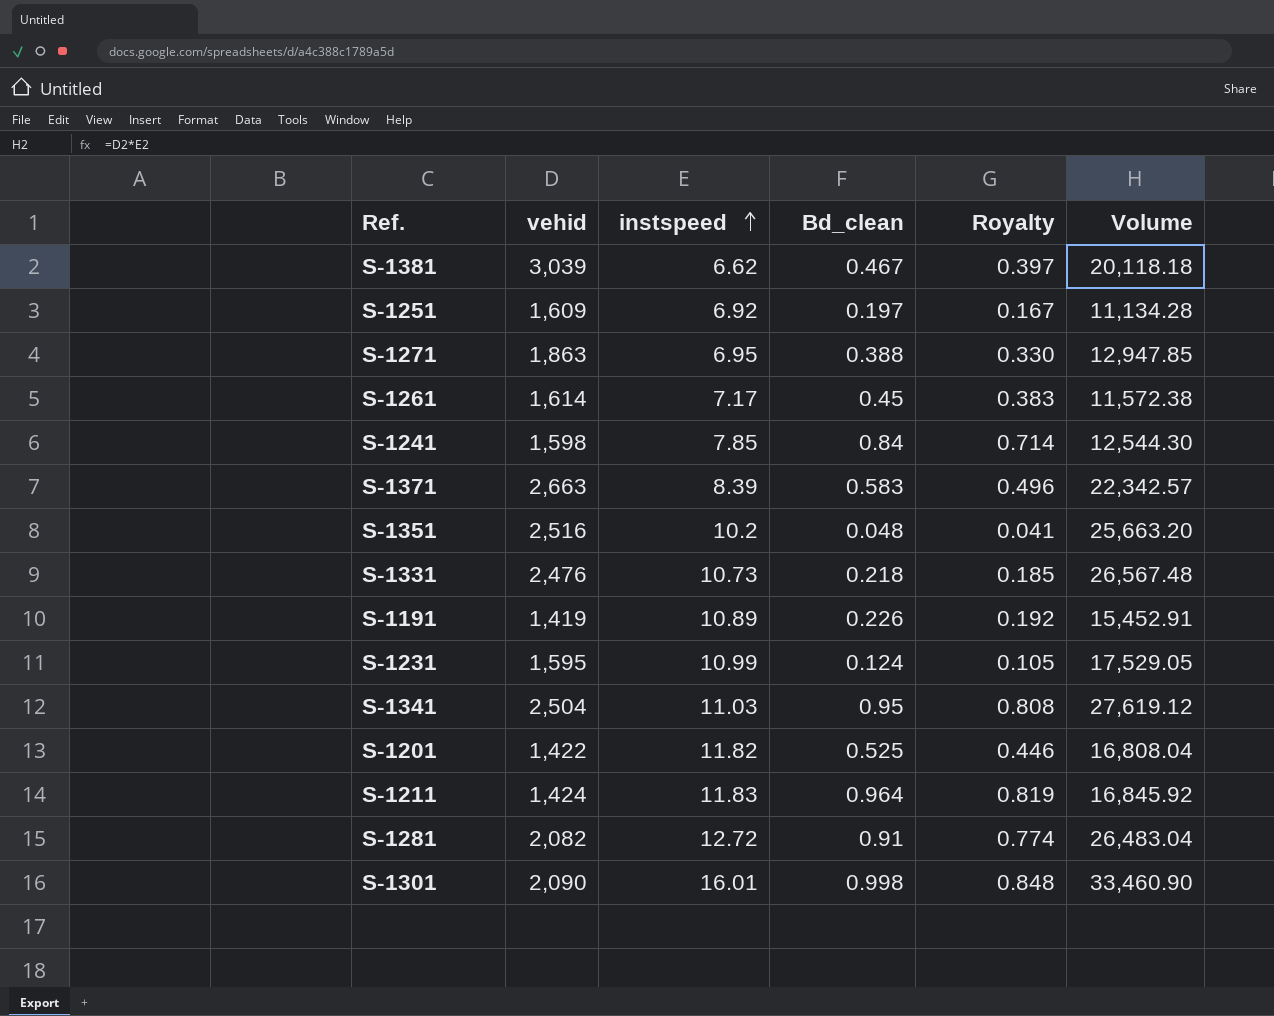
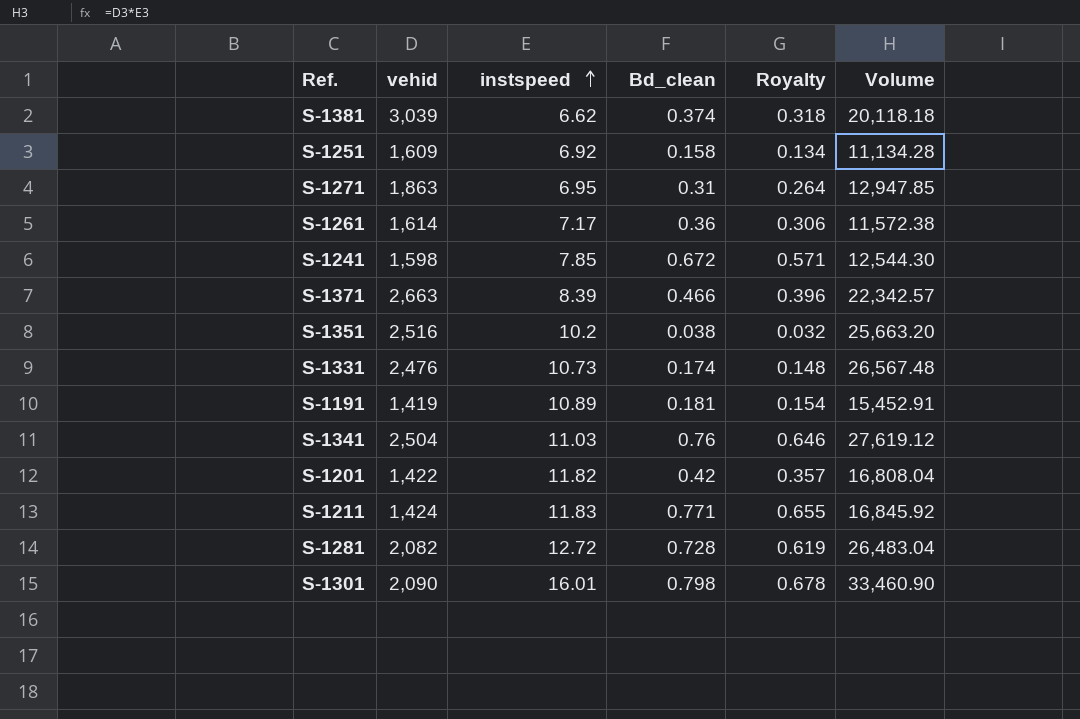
row S-1231: 1,595 | 10.99 | 0.124 | 0.105 | 17,529.05 -> none
S-1381 | Bd_clean: 0.467 -> 0.374
S-1381 | Royalty: 0.397 -> 0.318
S-1251 | Bd_clean: 0.197 -> 0.158
S-1251 | Royalty: 0.167 -> 0.134
S-1271 | Bd_clean: 0.388 -> 0.31
S-1271 | Royalty: 0.330 -> 0.264
S-1261 | Bd_clean: 0.45 -> 0.36
S-1261 | Royalty: 0.383 -> 0.306
S-1241 | Bd_clean: 0.84 -> 0.672
S-1241 | Royalty: 0.714 -> 0.571
S-1371 | Bd_clean: 0.583 -> 0.466
S-1371 | Royalty: 0.496 -> 0.396
S-1351 | Bd_clean: 0.048 -> 0.038
S-1351 | Royalty: 0.041 -> 0.032
S-1331 | Bd_clean: 0.218 -> 0.174
S-1331 | Royalty: 0.185 -> 0.148
S-1191 | Bd_clean: 0.226 -> 0.181
S-1191 | Royalty: 0.192 -> 0.154
S-1341 | Bd_clean: 0.95 -> 0.76
S-1341 | Royalty: 0.808 -> 0.646
S-1201 | Bd_clean: 0.525 -> 0.42
S-1201 | Royalty: 0.446 -> 0.357
S-1211 | Bd_clean: 0.964 -> 0.771
S-1211 | Royalty: 0.819 -> 0.655
S-1281 | Bd_clean: 0.91 -> 0.728
S-1281 | Royalty: 0.774 -> 0.619
S-1301 | Bd_clean: 0.998 -> 0.798
S-1301 | Royalty: 0.848 -> 0.678

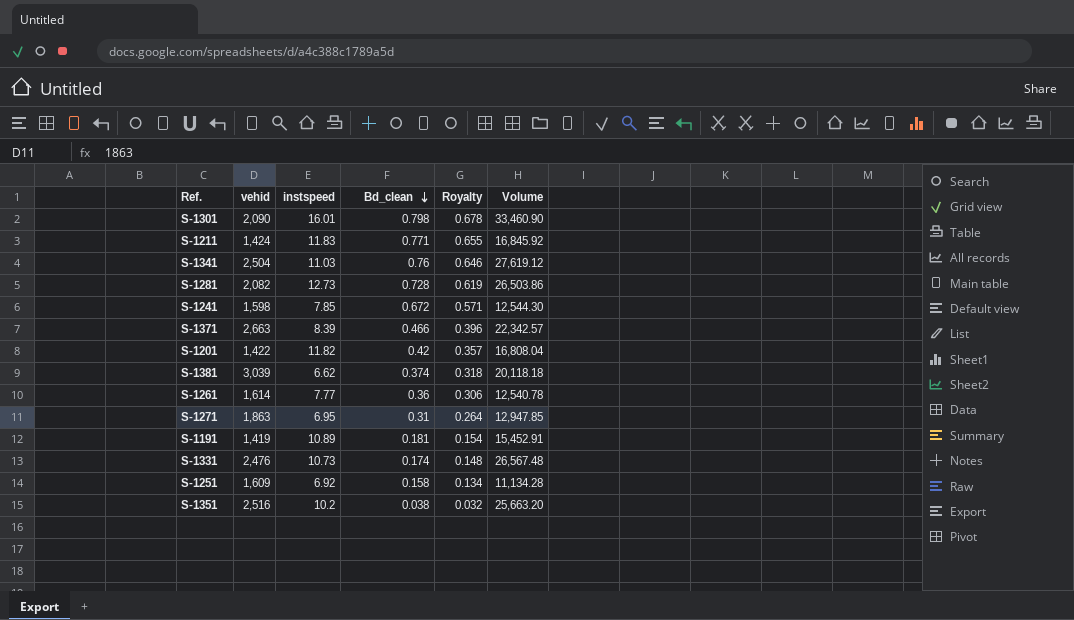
row order: instspeed ascending -> Bd_clean descending
S-1281 | instspeed: 12.72 -> 12.73
S-1281 | Volume: 26,483.04 -> 26,503.86
S-1261 | instspeed: 7.17 -> 7.77
S-1261 | Volume: 11,572.38 -> 12,540.78

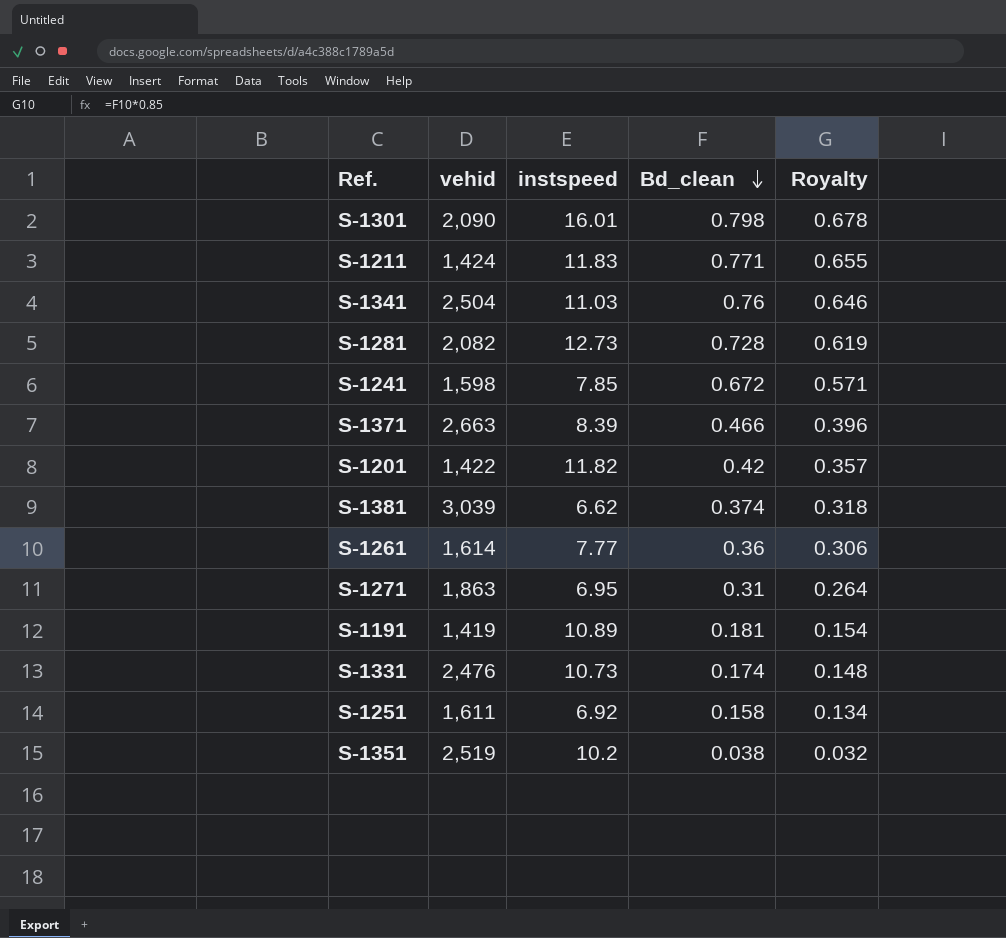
column Volume | formula: [vehid] * [instspeed] -> none
S-1251 | vehid: 1,609 -> 1,611
S-1351 | vehid: 2,516 -> 2,519

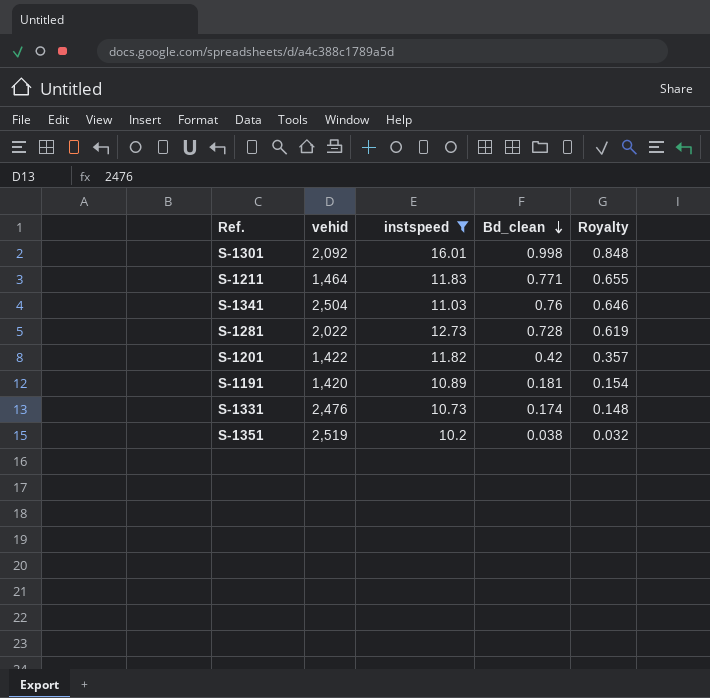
filter: none -> instspeed >= 10.2
S-1301 | vehid: 2,090 -> 2,092
S-1301 | Bd_clean: 0.798 -> 0.998
S-1301 | Royalty: 0.678 -> 0.848
S-1211 | vehid: 1,424 -> 1,464
S-1281 | vehid: 2,082 -> 2,022
S-1191 | vehid: 1,419 -> 1,420

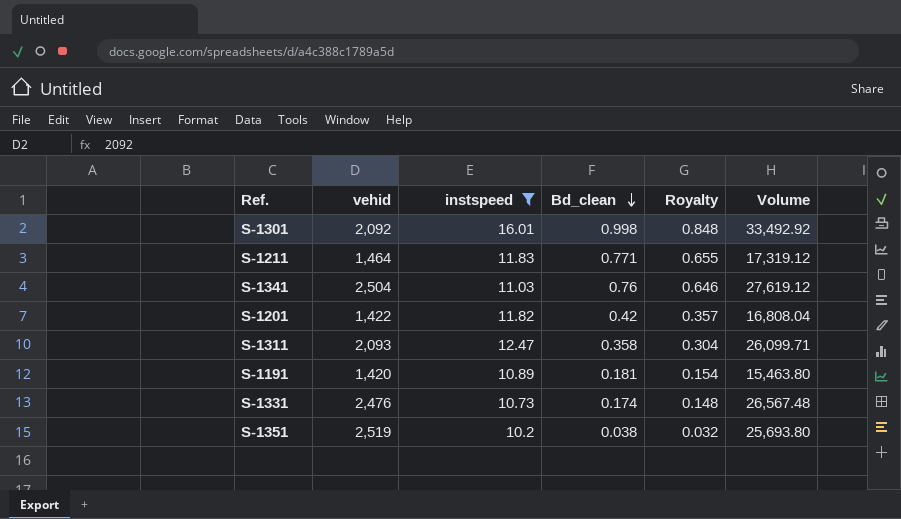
column Volume | formula: none -> [vehid] * [instspeed]
row S-1281: 2,022 | 12.73 | 0.728 | 0.619 -> none
row S-1311: none -> 2,093 | 12.47 | 0.358 | 0.304 | 26,099.71

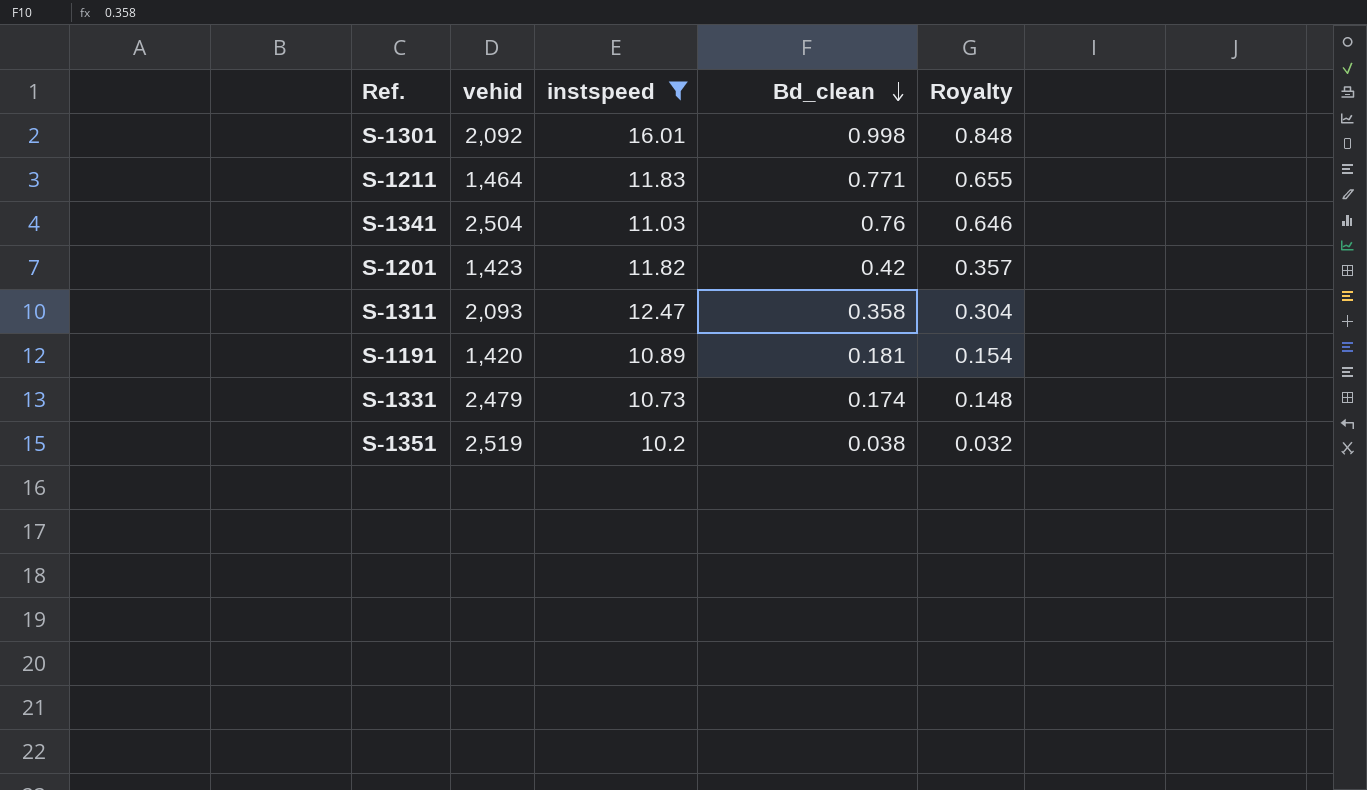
column Volume | formula: [vehid] * [instspeed] -> none
S-1201 | vehid: 1,422 -> 1,423
S-1331 | vehid: 2,476 -> 2,479

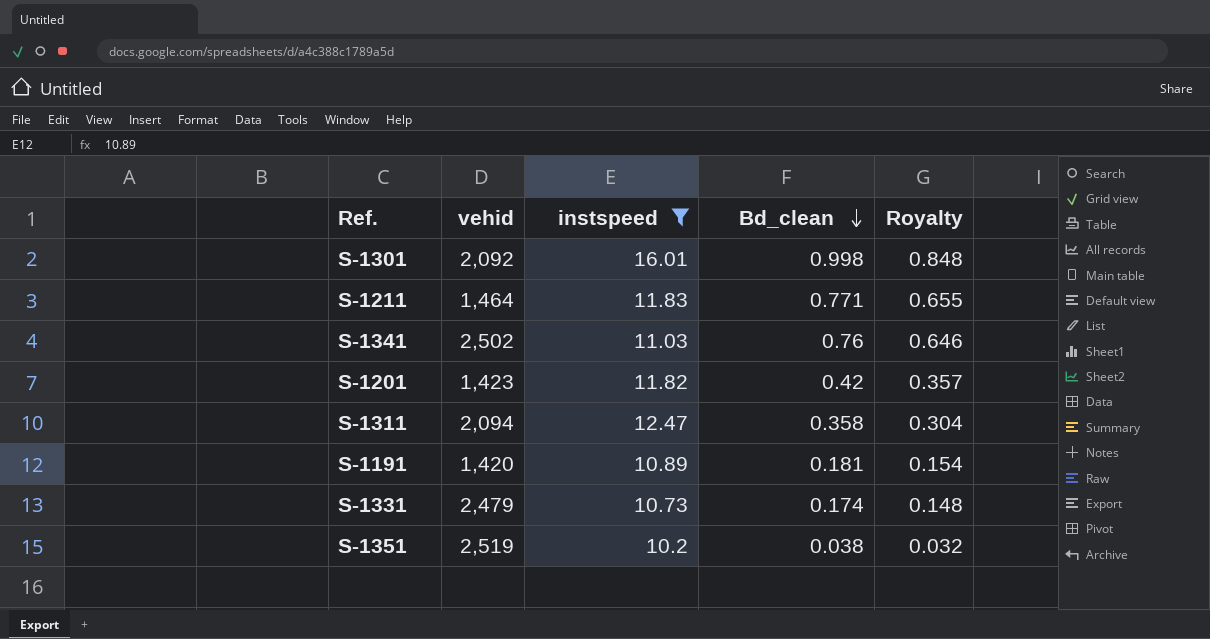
S-1341 | vehid: 2,504 -> 2,502
S-1311 | vehid: 2,093 -> 2,094

